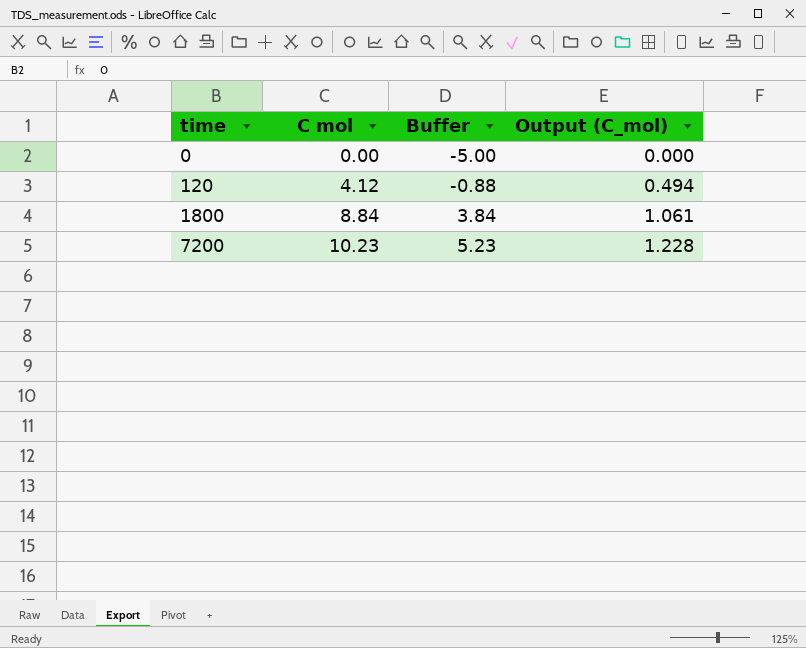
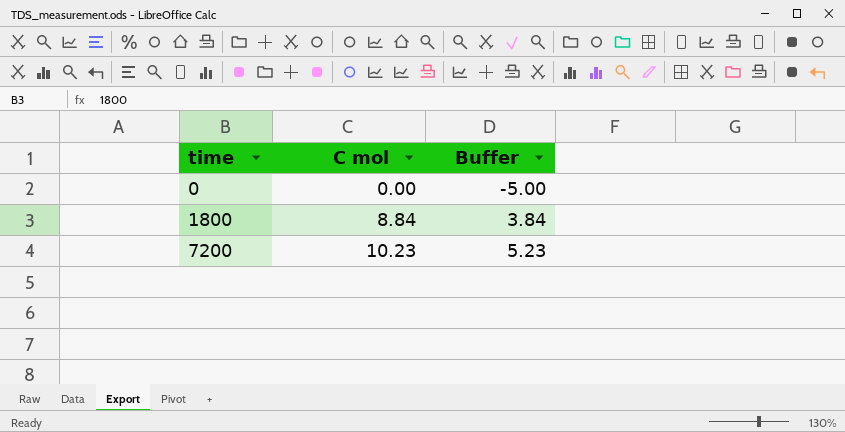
column Output (C_mol) | formula: [C mol] * 0.12 -> none
row 120: 4.12 | -0.88 | 0.494 -> none

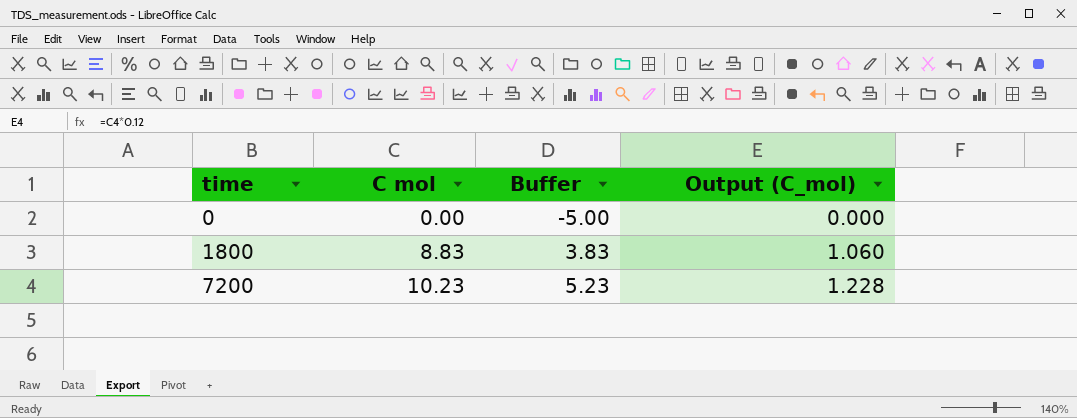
column Output (C_mol) | formula: none -> [C mol] * 0.12
1800 | C mol: 8.84 -> 8.83
1800 | Buffer: 3.84 -> 3.83

